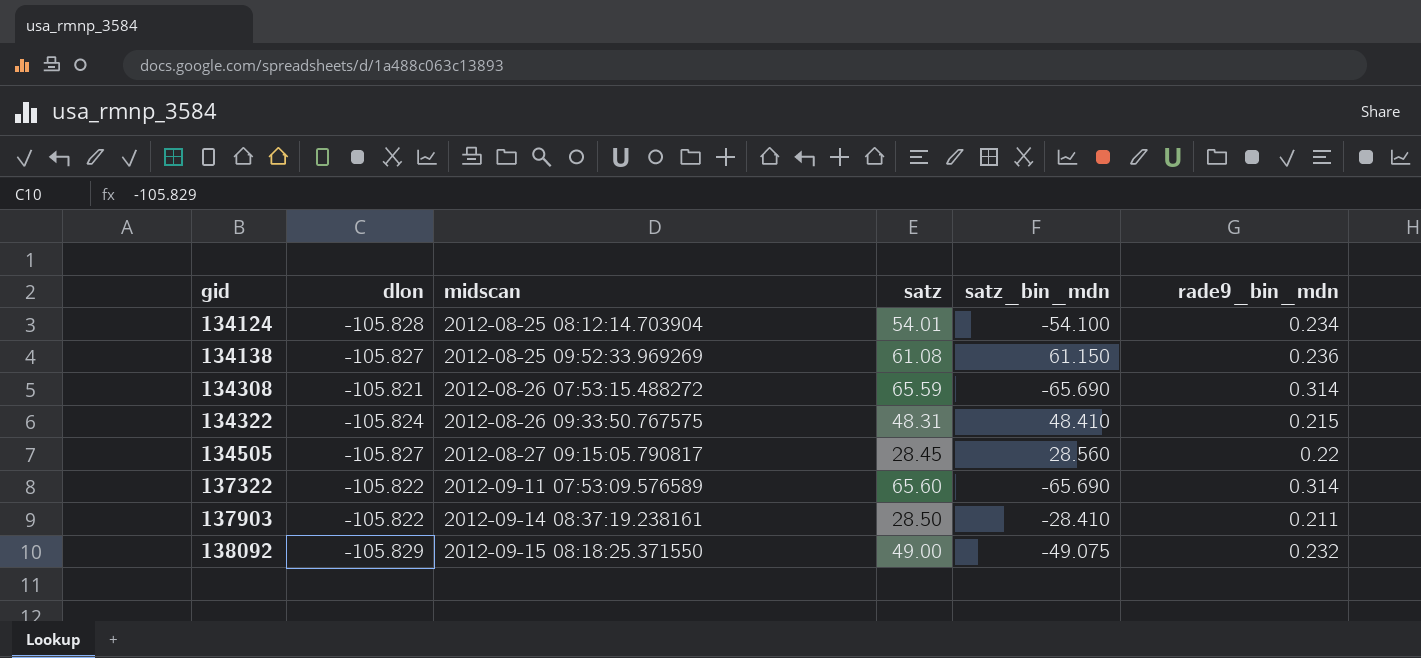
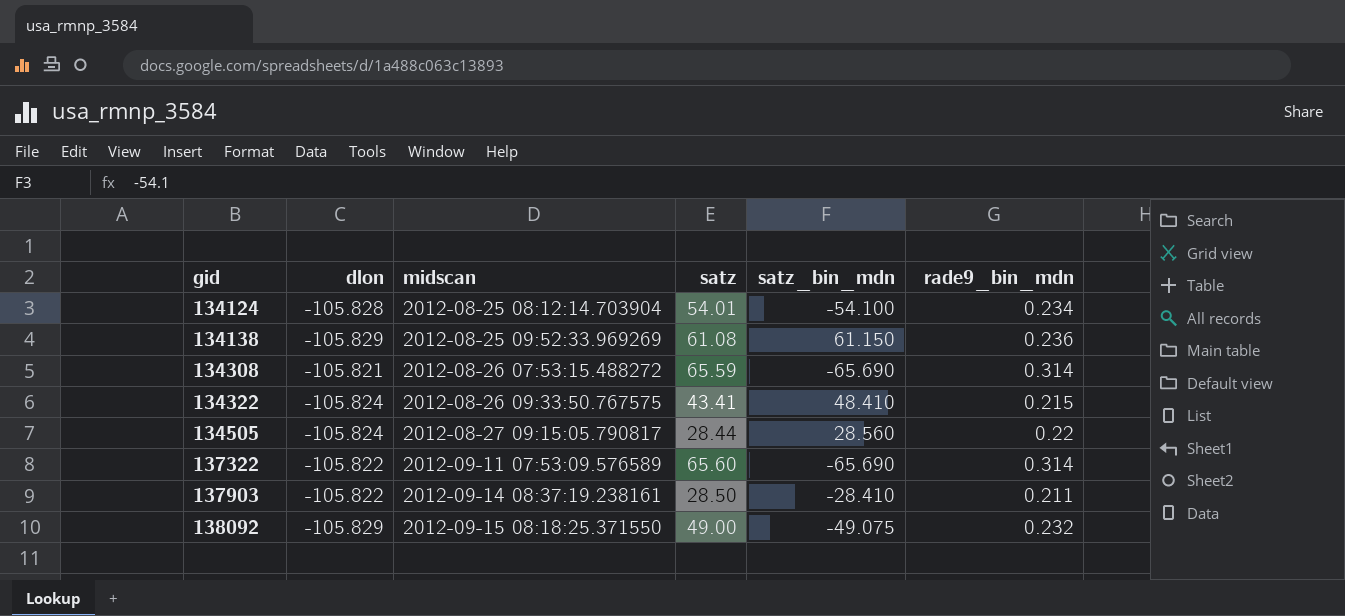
134138 | dlon: -105.827 -> -105.829
134322 | satz: 48.31 -> 43.41
134505 | dlon: -105.827 -> -105.824
134505 | satz: 28.45 -> 28.44

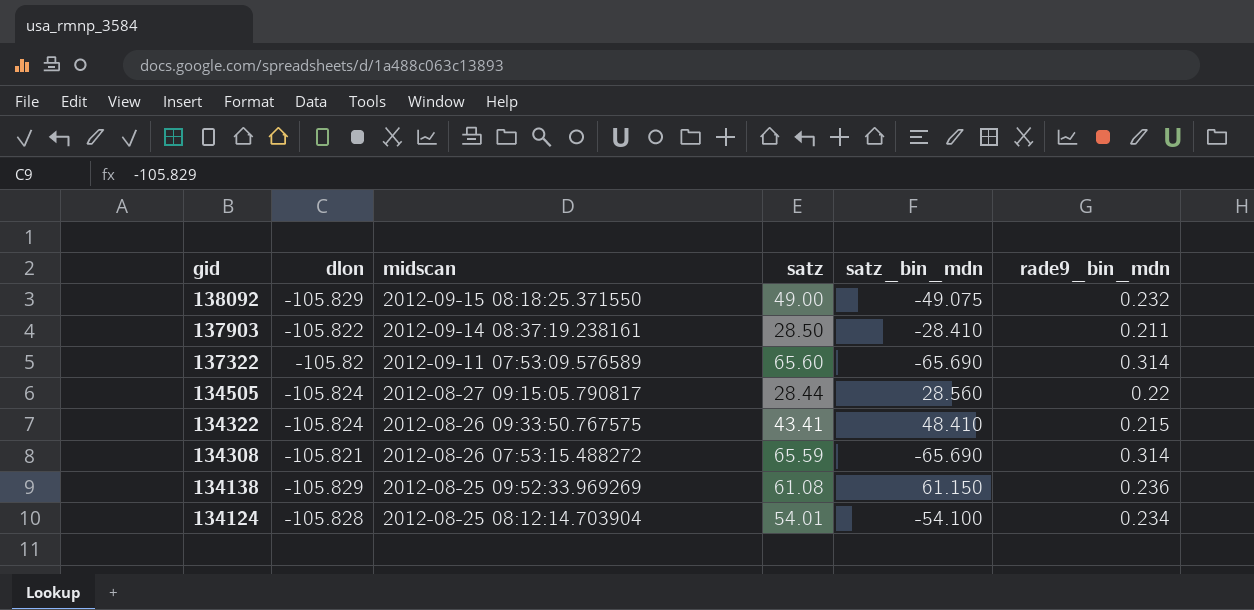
row order: gid ascending -> gid descending
137322 | dlon: -105.822 -> -105.82

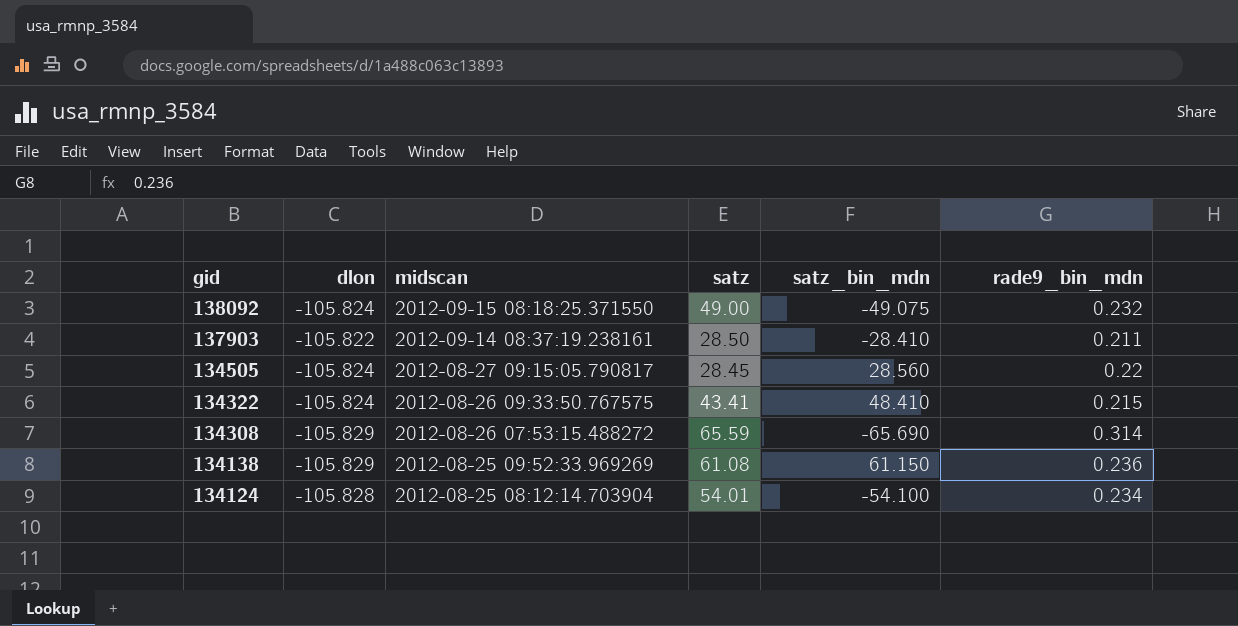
row 137322: -105.82 | 2012-09-11 07:53:09.576589 | 65.60 | -65.690 | 0.314 -> none
138092 | dlon: -105.829 -> -105.824
134505 | satz: 28.44 -> 28.45
134308 | dlon: -105.821 -> -105.829

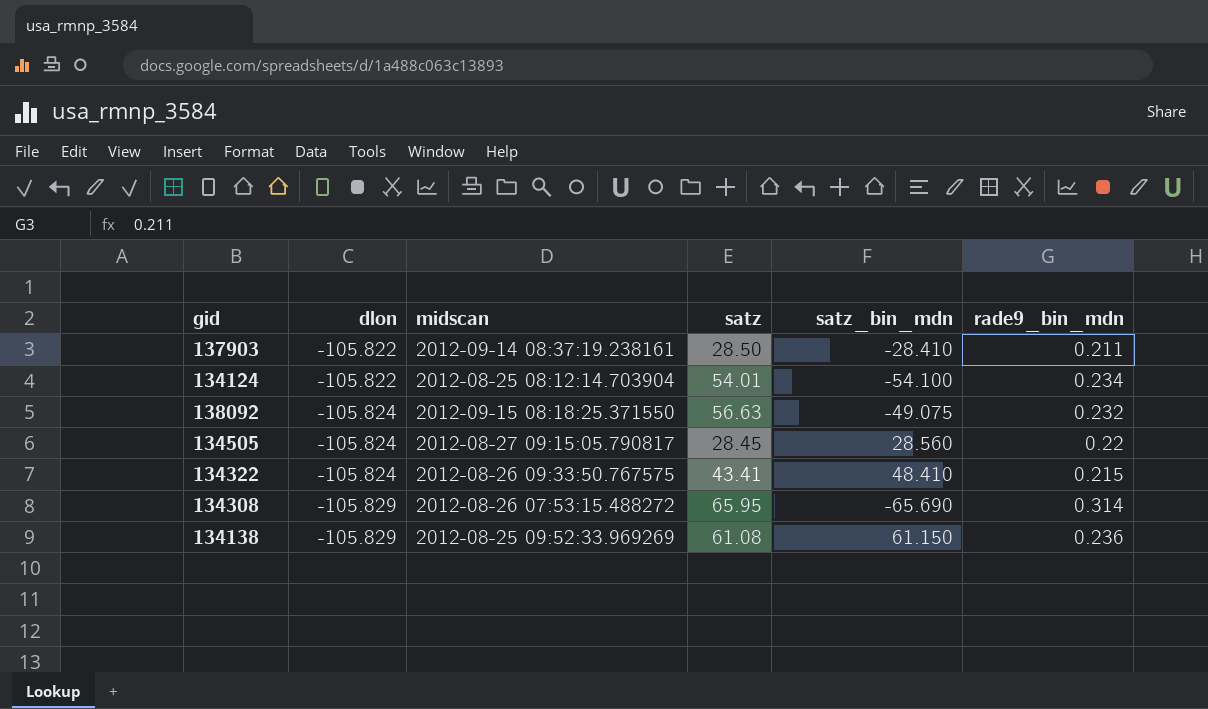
row order: gid descending -> dlon descending
134124 | dlon: -105.828 -> -105.822
138092 | satz: 49.00 -> 56.63
134308 | satz: 65.59 -> 65.95

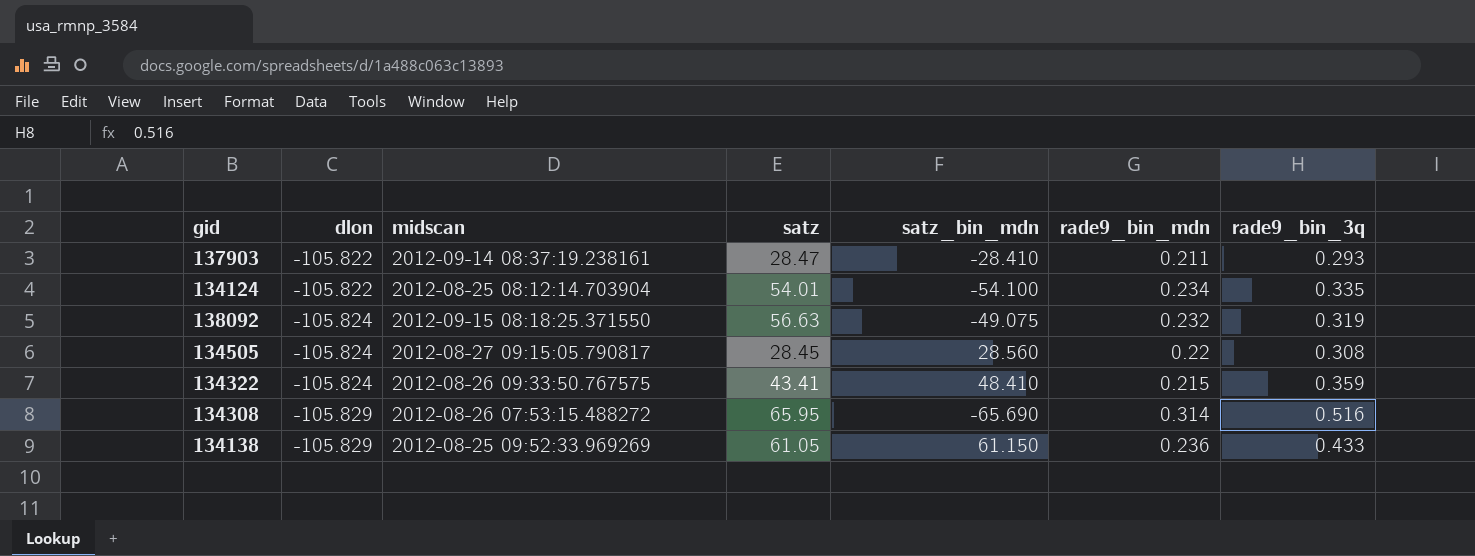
column rade9_bin_3q | position: none -> 7
137903 | satz: 28.50 -> 28.47
134138 | satz: 61.08 -> 61.05

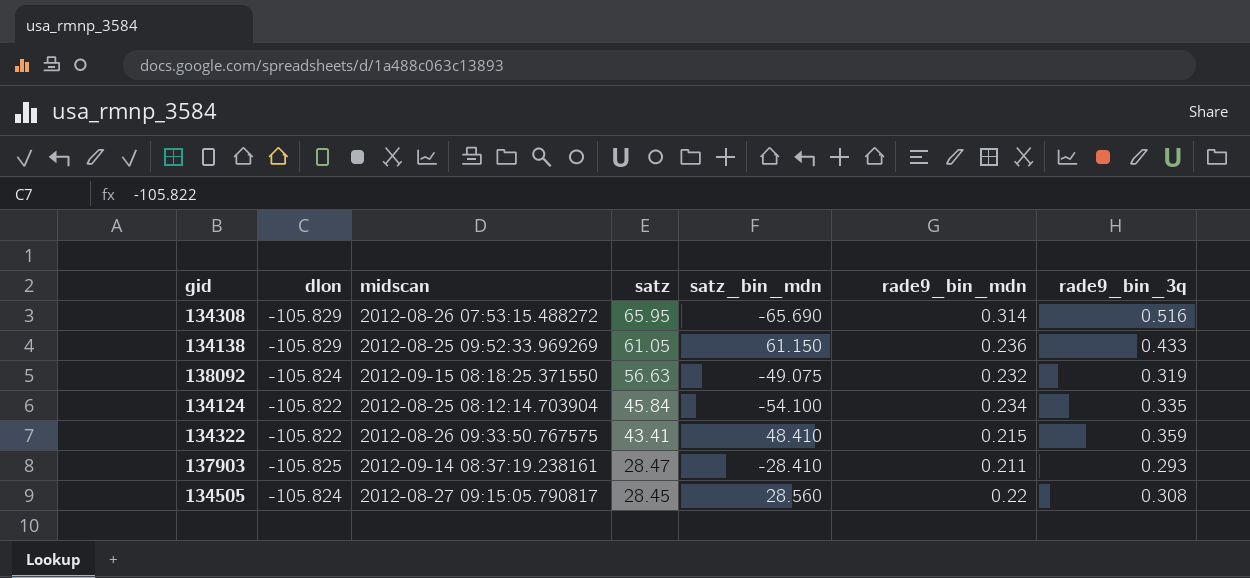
row order: dlon descending -> satz descending
134124 | satz: 54.01 -> 45.84
134322 | dlon: -105.824 -> -105.822
137903 | dlon: -105.822 -> -105.825

